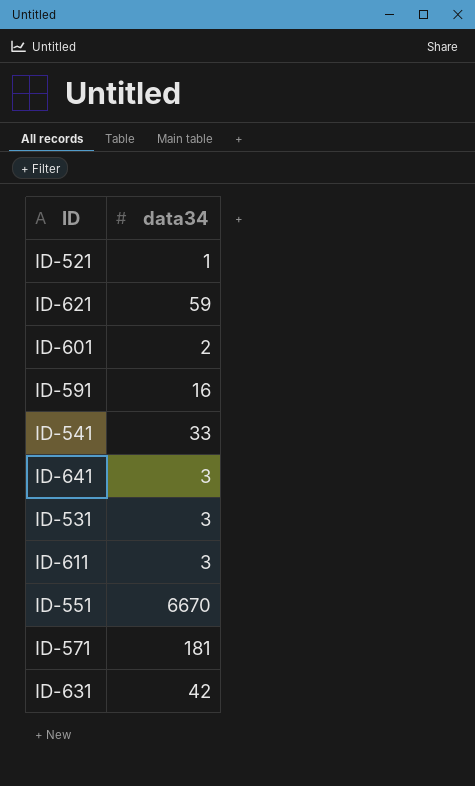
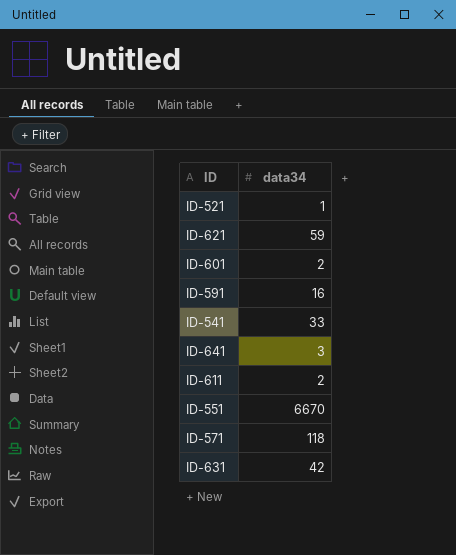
row ID-531: 3 -> none
ID-611 | data34: 3 -> 2
ID-571 | data34: 181 -> 118

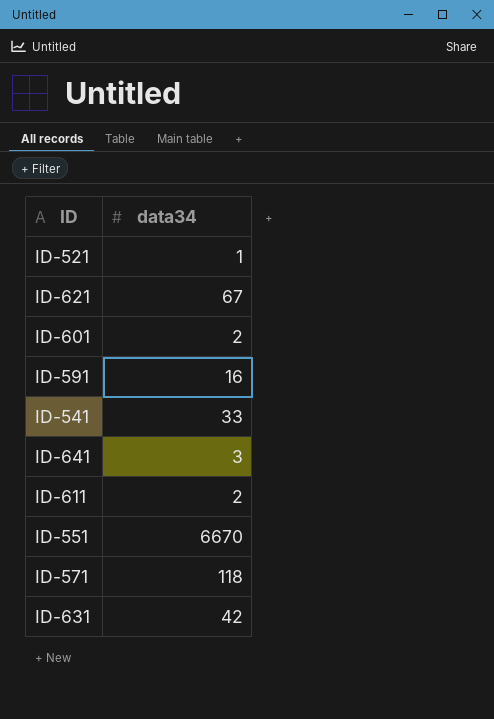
ID-621 | data34: 59 -> 67

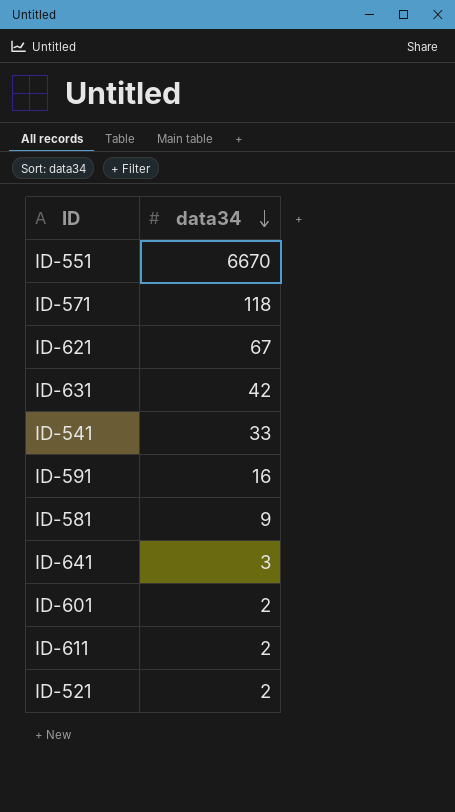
row order: none -> data34 descending
row ID-581: none -> 9
ID-521 | data34: 1 -> 2

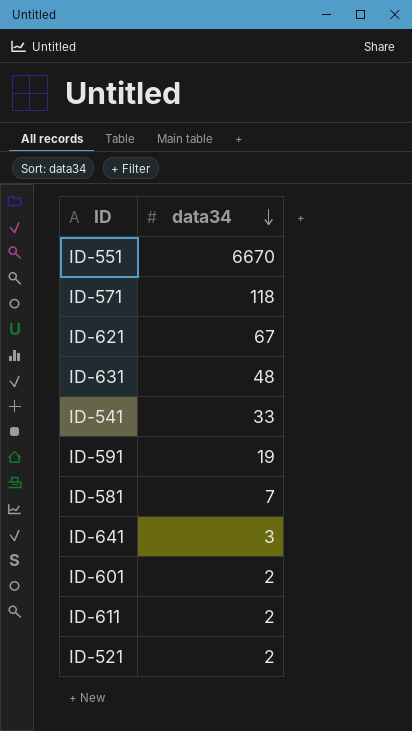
ID-631 | data34: 42 -> 48
ID-591 | data34: 16 -> 19
ID-581 | data34: 9 -> 7

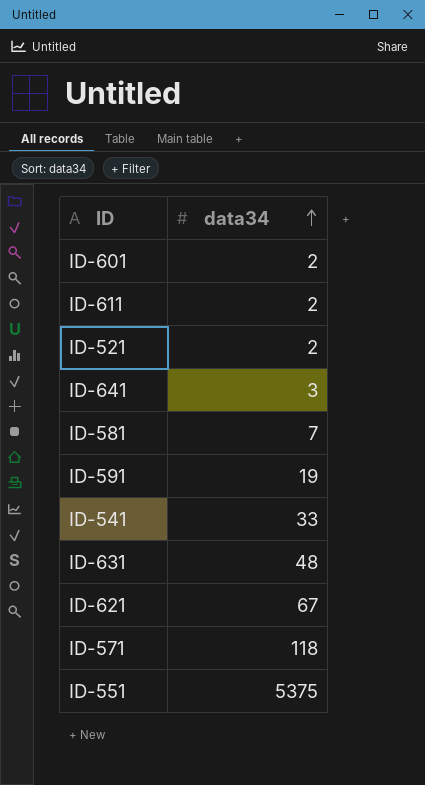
row order: data34 descending -> data34 ascending
ID-551 | data34: 6670 -> 5375

